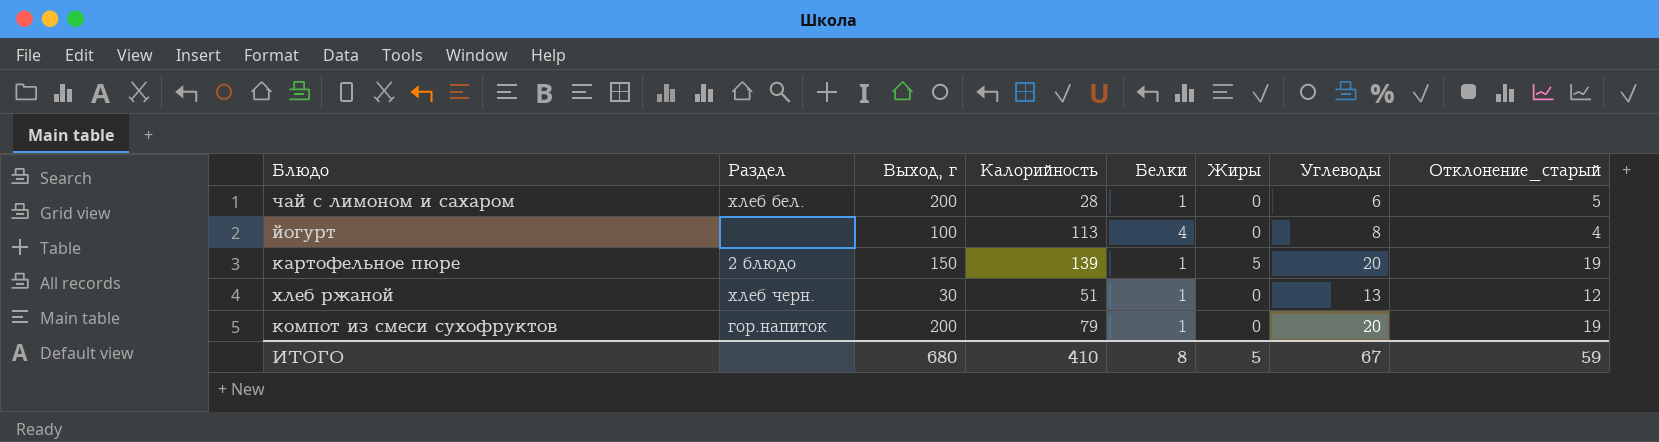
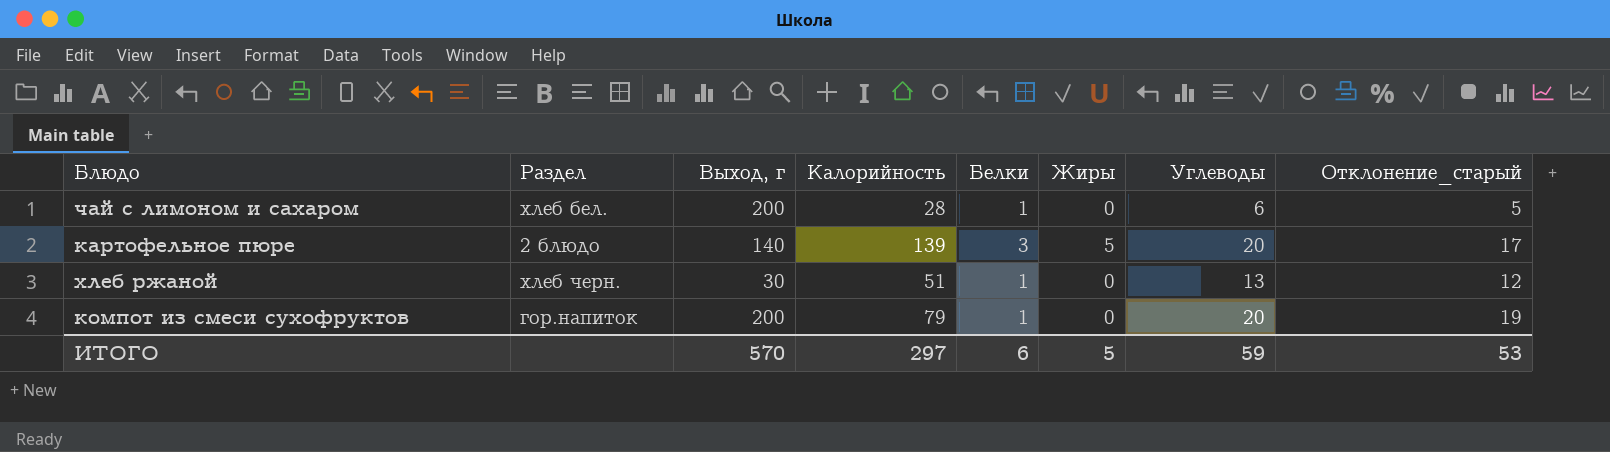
row йогурт: none | 100 | 113 | 4 | 0 | 8 | 4 -> none
картофельное пюре | Выход, г: 150 -> 140
картофельное пюре | Белки: 1 -> 3
картофельное пюре | Отклонение_старый: 19 -> 17
ИТОГО | Выход, г: 680 -> 570
ИТОГО | Калорийность: 410 -> 297
ИТОГО | Белки: 8 -> 6
ИТОГО | Углеводы: 67 -> 59
ИТОГО | Отклонение_старый: 59 -> 53

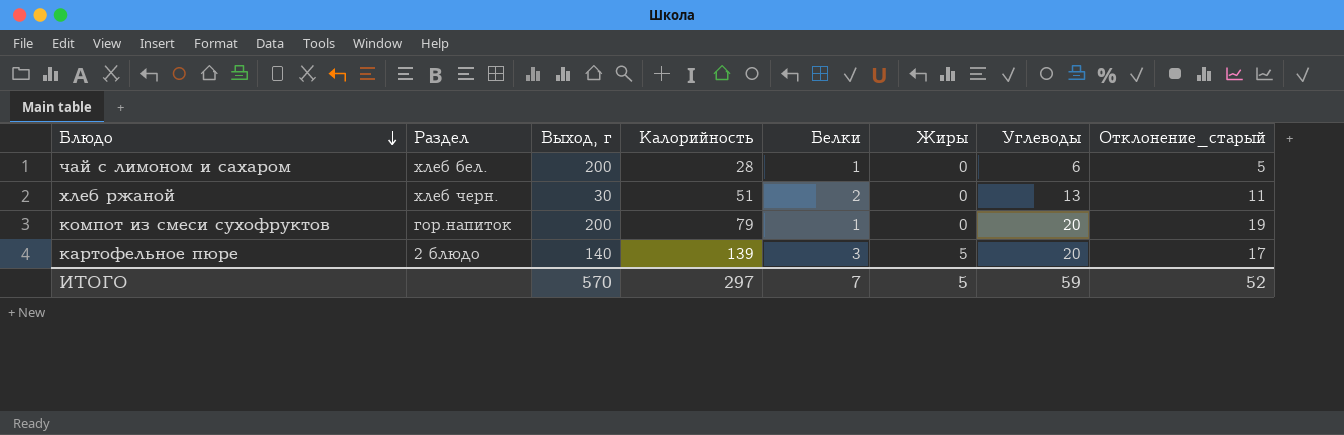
row order: none -> Блюдо descending
хлеб ржаной | Белки: 1 -> 2
хлеб ржаной | Отклонение_старый: 12 -> 11
ИТОГО | Белки: 6 -> 7
ИТОГО | Отклонение_старый: 53 -> 52

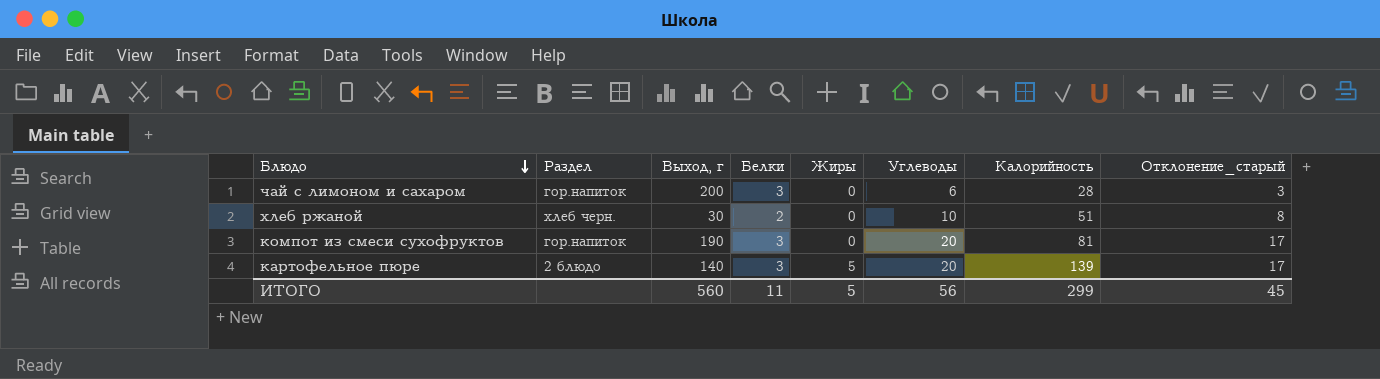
column Калорийность | position: 4 -> 7
чай с лимоном и сахаром | Раздел: хлеб бел. -> гор.напиток
чай с лимоном и сахаром | Белки: 1 -> 3
чай с лимоном и сахаром | Отклонение_старый: 5 -> 3
хлеб ржаной | Углеводы: 13 -> 10
хлеб ржаной | Отклонение_старый: 11 -> 8
компот из смеси сухофруктов | Выход, г: 200 -> 190
компот из смеси сухофруктов | Белки: 1 -> 3
компот из смеси сухофруктов | Калорийность: 79 -> 81
компот из смеси сухофруктов | Отклонение_старый: 19 -> 17
ИТОГО | Выход, г: 570 -> 560
ИТОГО | Белки: 7 -> 11
ИТОГО | Углеводы: 59 -> 56
ИТОГО | Калорийность: 297 -> 299
ИТОГО | Отклонение_старый: 52 -> 45

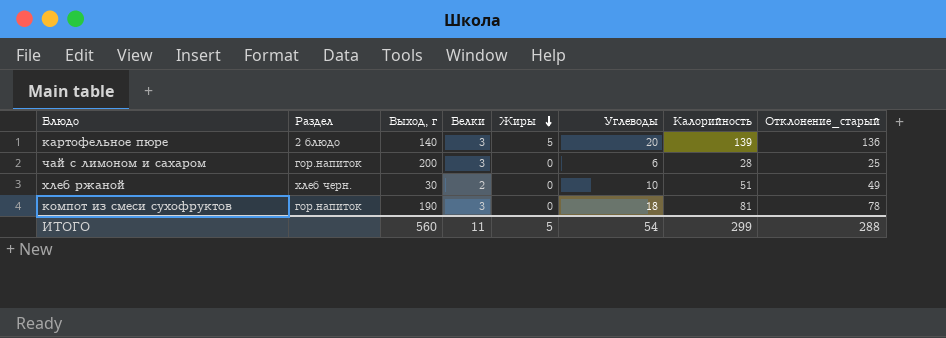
row order: Блюдо descending -> Жиры descending
column Отклонение_старый | formula: [Углеводы] - [Белки] -> [Калорийность] - [Белки]
компот из смеси сухофруктов | Углеводы: 20 -> 18
ИТОГО | Углеводы: 56 -> 54
ИТОГО | Отклонение_старый: 45 -> 288

